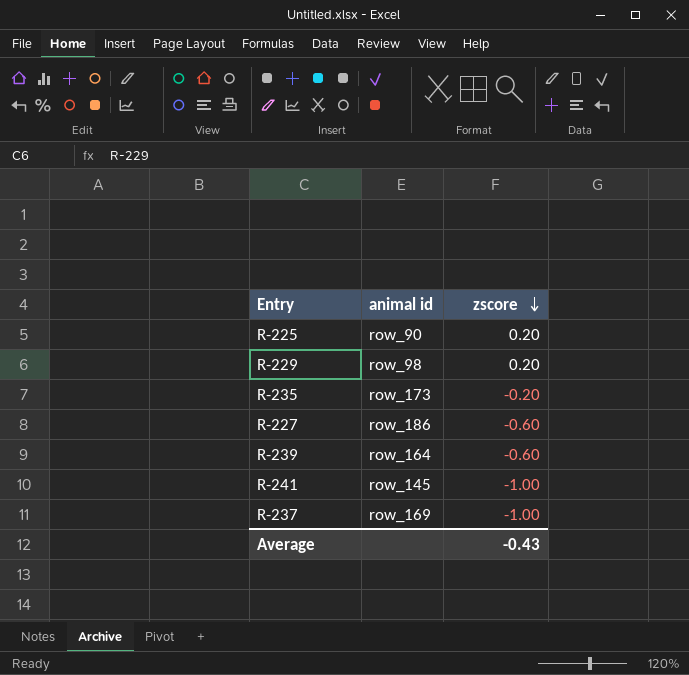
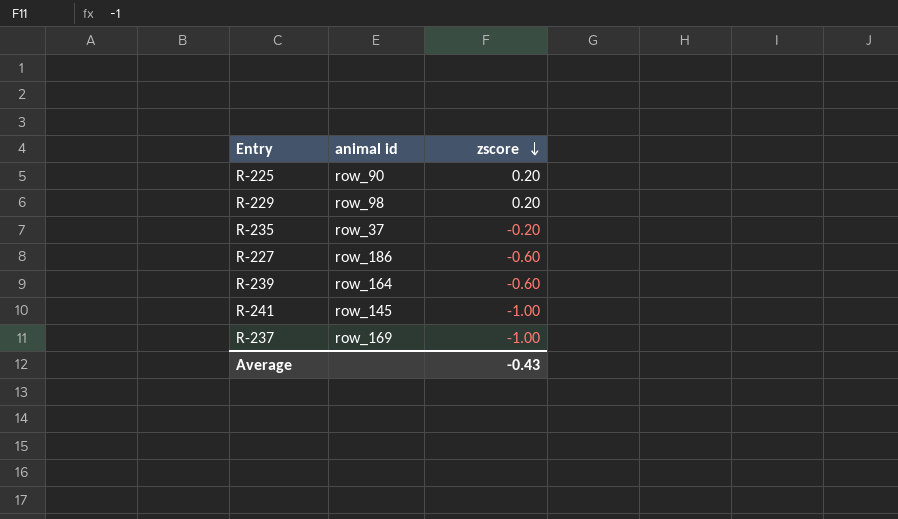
R-235 | animal id: row_173 -> row_37

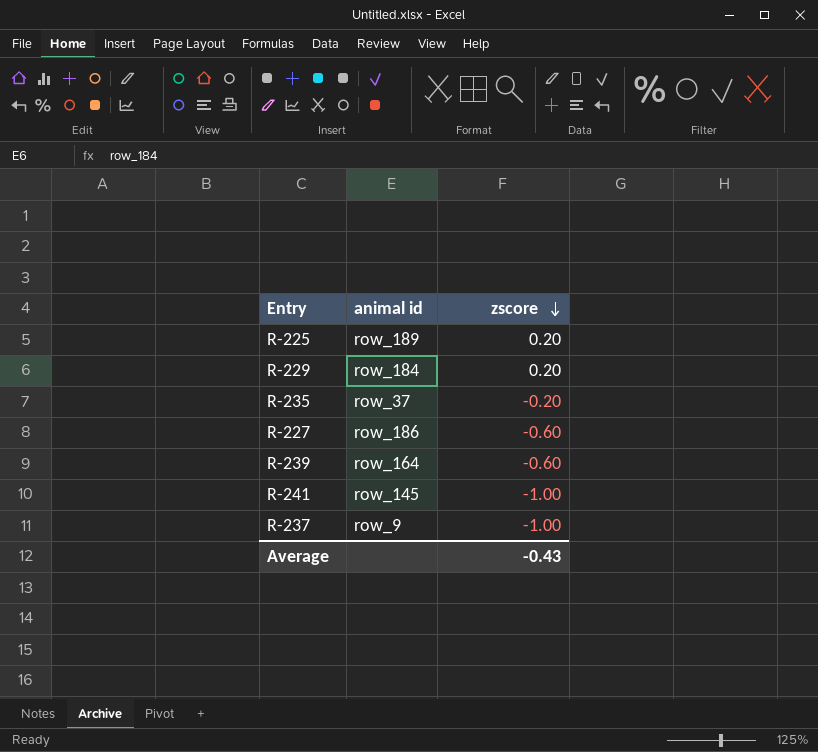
R-225 | animal id: row_90 -> row_189
R-229 | animal id: row_98 -> row_184
R-237 | animal id: row_169 -> row_9

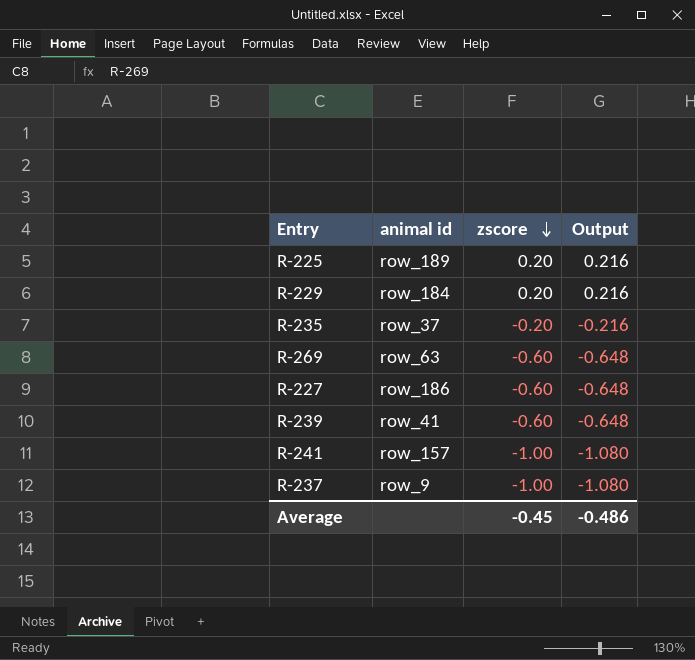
column Output | formula: none -> [zscore] * 1.08
row R-269: none -> row_63 | -0.60 | -0.648
R-239 | animal id: row_164 -> row_41
R-241 | animal id: row_145 -> row_157
Average | zscore: -0.43 -> -0.45

